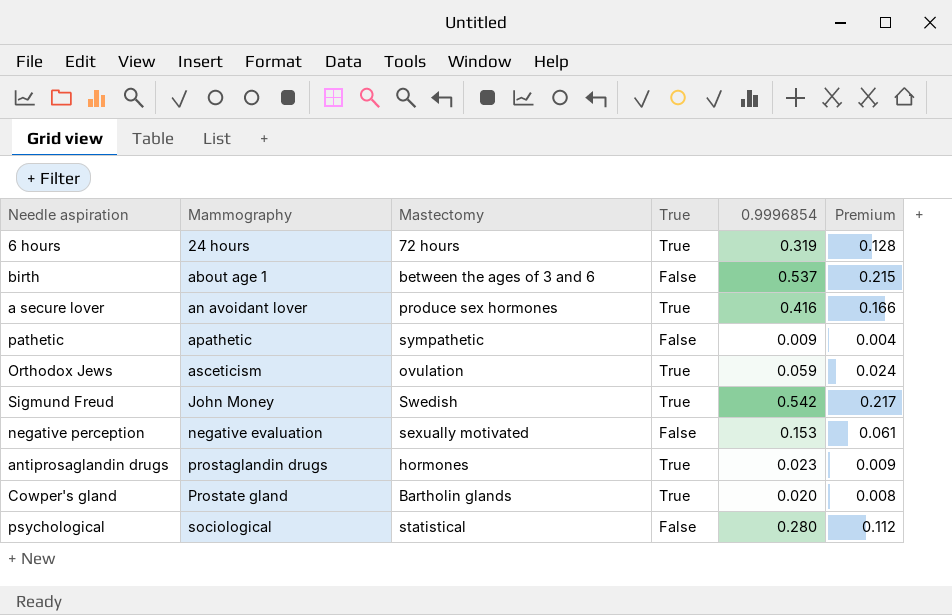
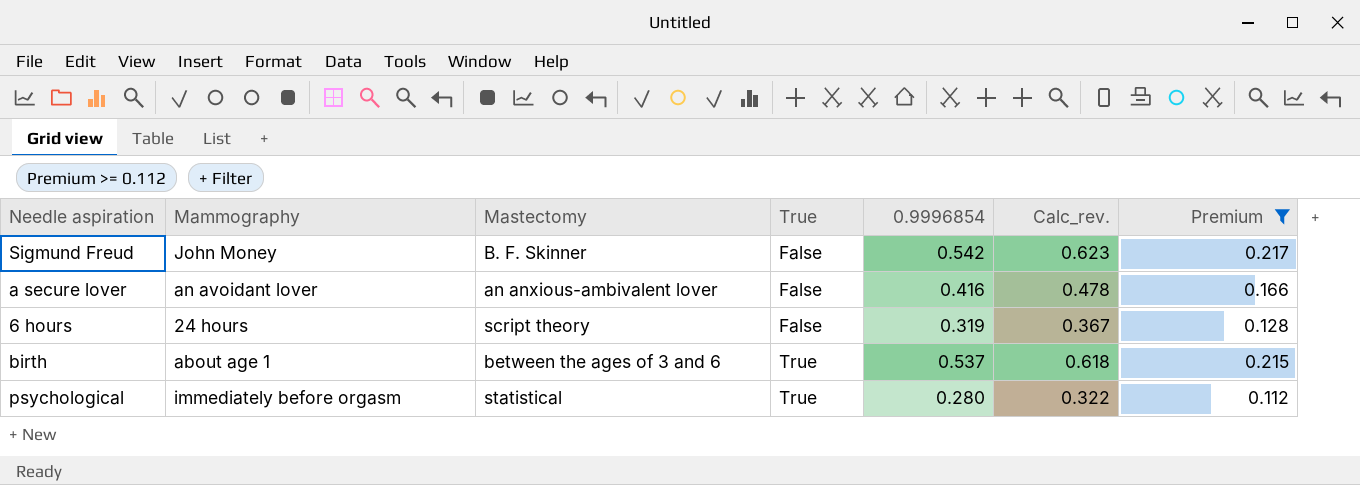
filter: none -> Premium >= 0.112
row order: Mammography ascending -> True ascending
column Calc_rev. | formula: none -> [0.9996854] * 1.15
Sigmund Freud | Mastectomy: Swedish -> B. F. Skinner
Sigmund Freud | True: True -> False
a secure lover | Mastectomy: produce sex hormones -> an anxious-ambivalent lover
a secure lover | True: True -> False
6 hours | Mastectomy: 72 hours -> script theory
6 hours | True: True -> False
birth | True: False -> True
psychological | Mammography: sociological -> immediately before orgasm
psychological | True: False -> True

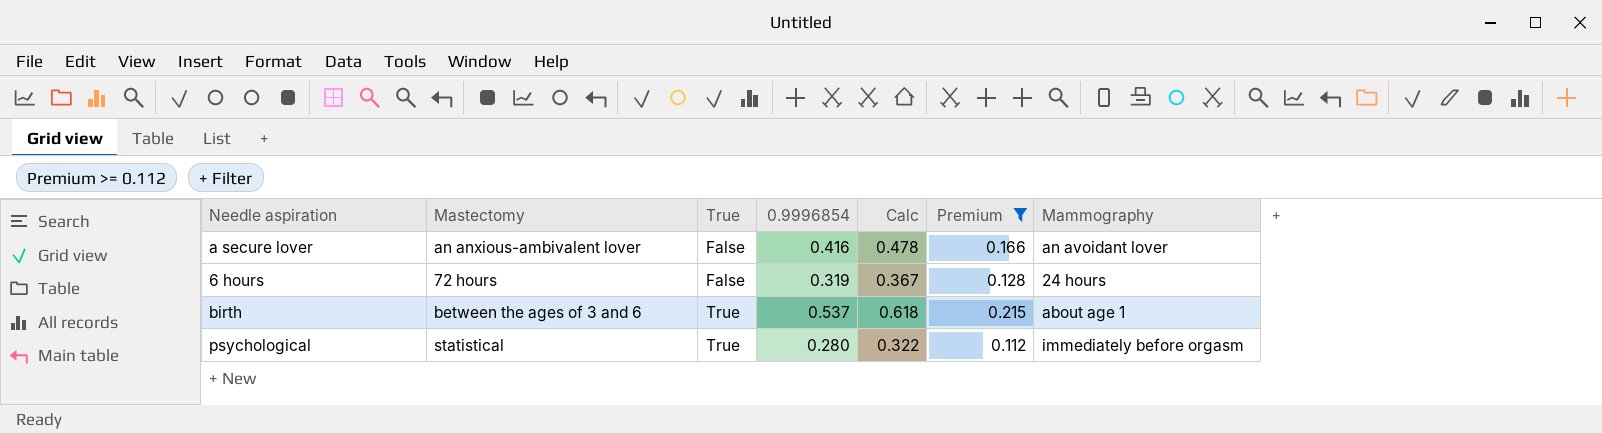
column name: Calc_rev. -> Calc
column Mammography | position: 2 -> 7
row Sigmund Freud: John Money | B. F. Skinner | False | 0.542 | 0.623 | 0.217 -> none
6 hours | Mastectomy: script theory -> 72 hours

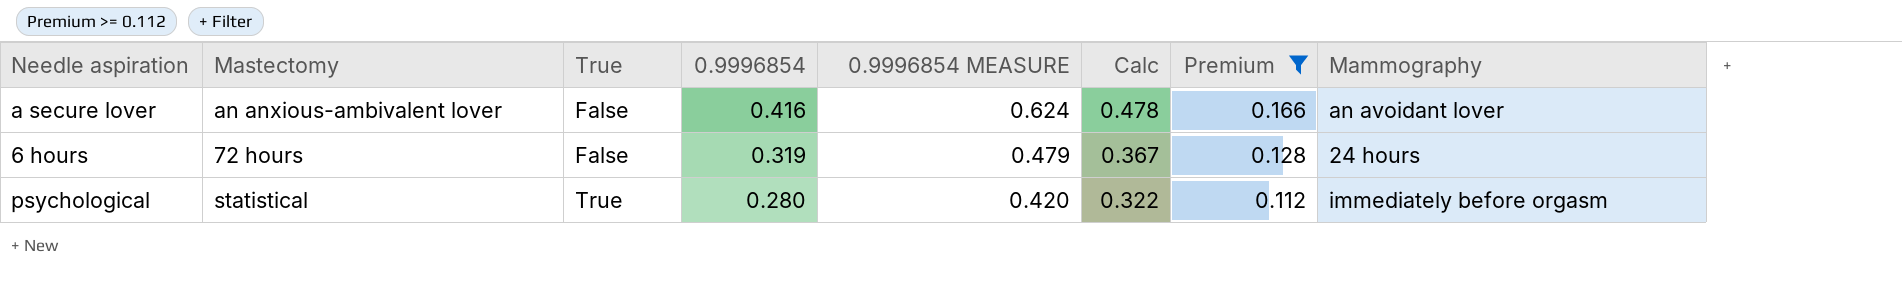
column 0.9996854 MEASURE | formula: none -> [0.9996854] * 1.5
row birth: between the ages of 3 and 6 | True | 0.537 | 0.618 | 0.215 | about age 1 -> none

